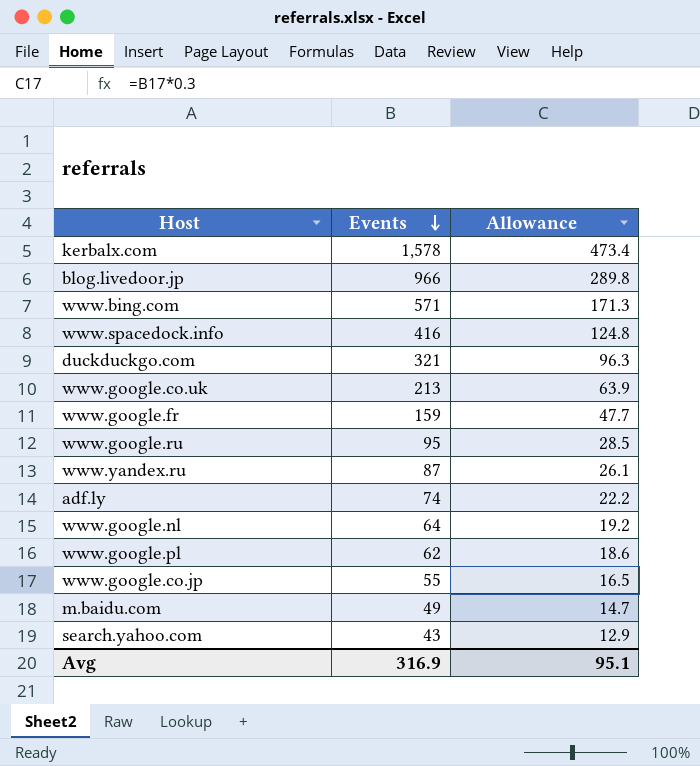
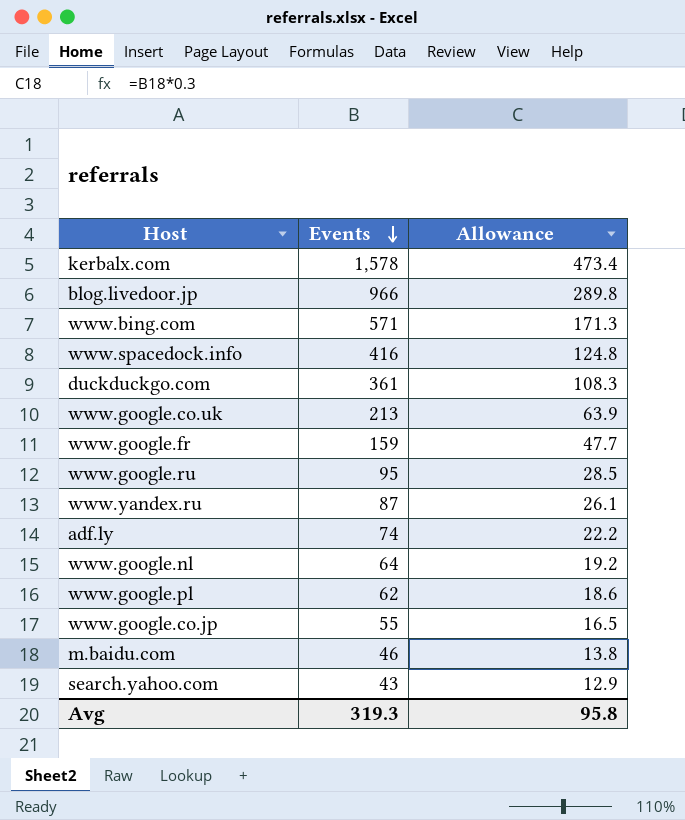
duckduckgo.com | Events: 321 -> 361
duckduckgo.com | Allowance: 96.3 -> 108.3
m.baidu.com | Events: 49 -> 46
m.baidu.com | Allowance: 14.7 -> 13.8
Avg | Events: 316.9 -> 319.3
Avg | Allowance: 95.1 -> 95.8

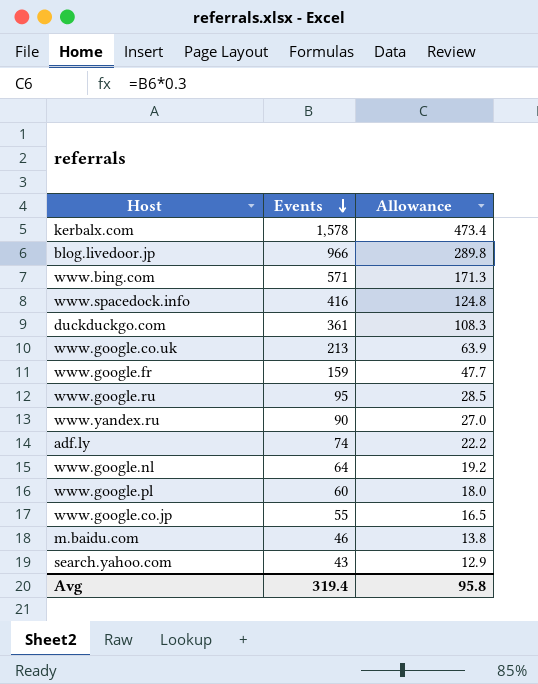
www.yandex.ru | Events: 87 -> 90
www.yandex.ru | Allowance: 26.1 -> 27.0
www.google.pl | Events: 62 -> 60
www.google.pl | Allowance: 18.6 -> 18.0
Avg | Events: 319.3 -> 319.4

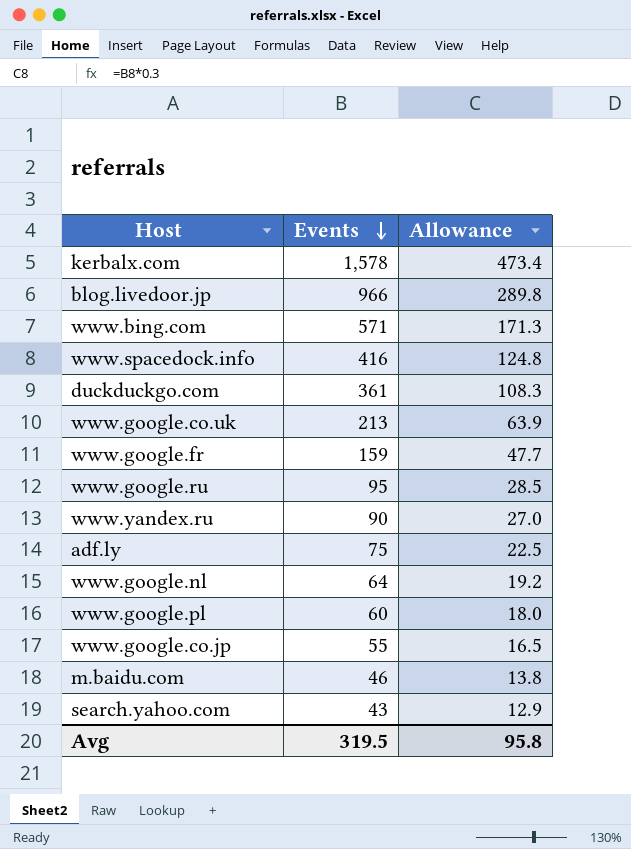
adf.ly | Events: 74 -> 75
adf.ly | Allowance: 22.2 -> 22.5
Avg | Events: 319.4 -> 319.5

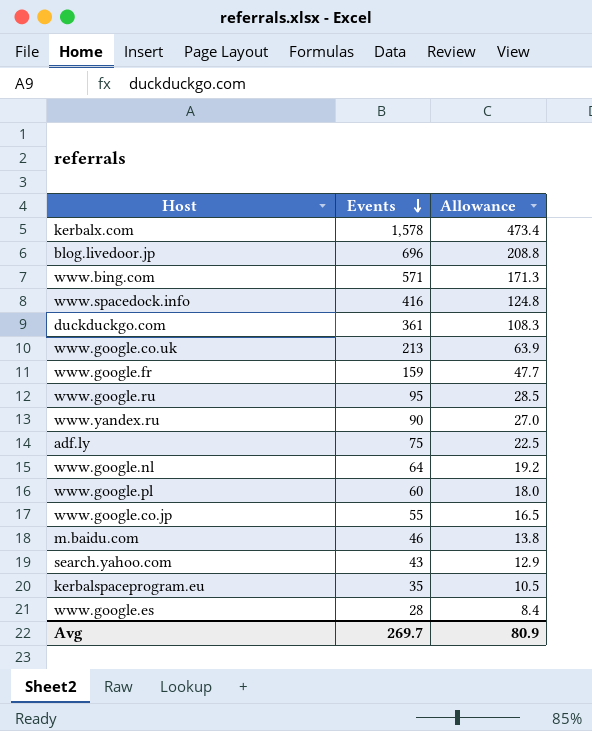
blog.livedoor.jp | Events: 966 -> 696
blog.livedoor.jp | Allowance: 289.8 -> 208.8
row kerbalspaceprogram.eu: none -> 35 | 10.5
row www.google.es: none -> 28 | 8.4
Avg | Events: 319.5 -> 269.7
Avg | Allowance: 95.8 -> 80.9

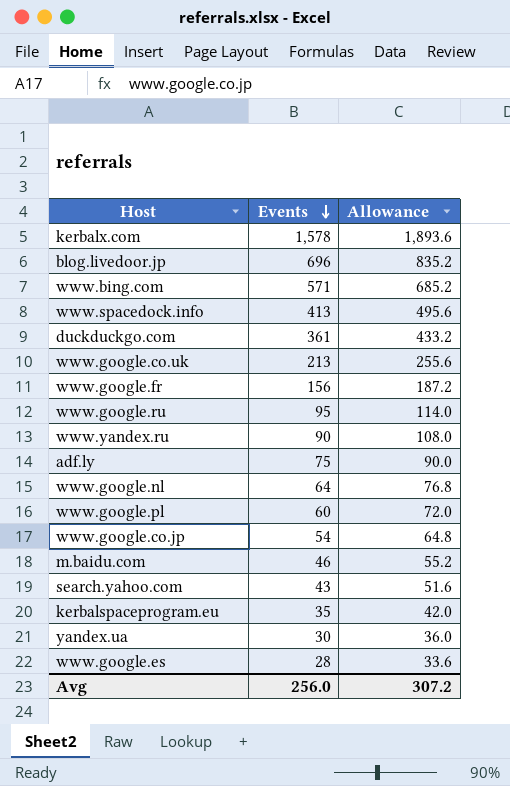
column Allowance | formula: [Events] * 0.3 -> [Events] * 1.2
www.spacedock.info | Events: 416 -> 413
www.google.fr | Events: 159 -> 156
www.google.co.jp | Events: 55 -> 54
row yandex.ua: none -> 30 | 36.0
Avg | Events: 269.7 -> 256.0
Avg | Allowance: 80.9 -> 307.2

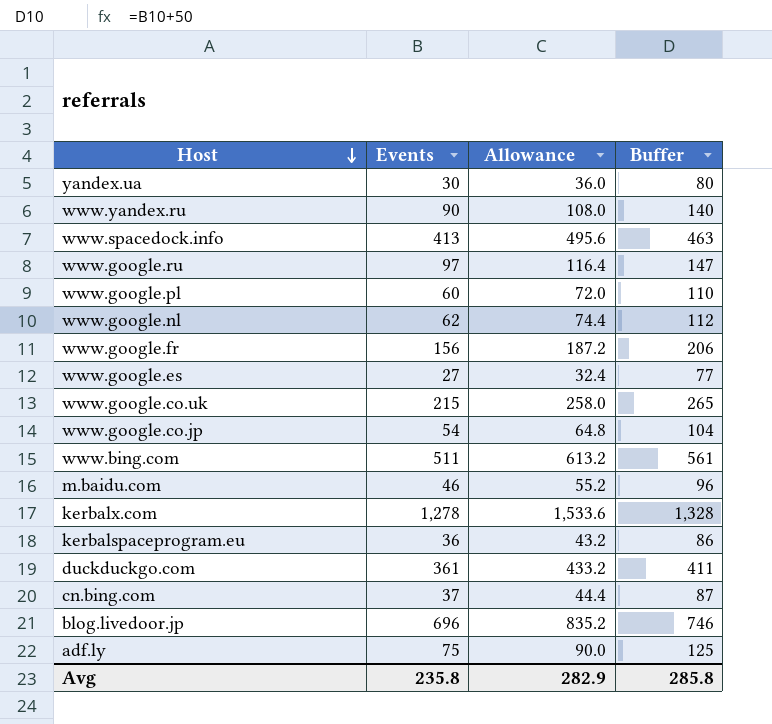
row order: Events descending -> Host descending
column Buffer | formula: none -> [Events] + 50
row search.yahoo.com: 43 | 51.6 -> none
www.google.ru | Events: 95 -> 97
www.google.ru | Allowance: 114.0 -> 116.4
www.google.nl | Events: 64 -> 62
www.google.nl | Allowance: 76.8 -> 74.4
www.google.es | Events: 28 -> 27
www.google.es | Allowance: 33.6 -> 32.4
www.google.co.uk | Events: 213 -> 215
www.google.co.uk | Allowance: 255.6 -> 258.0
www.bing.com | Events: 571 -> 511
www.bing.com | Allowance: 685.2 -> 613.2
kerbalx.com | Events: 1,578 -> 1,278
kerbalx.com | Allowance: 1,893.6 -> 1,533.6
kerbalspaceprogram.eu | Events: 35 -> 36
kerbalspaceprogram.eu | Allowance: 42.0 -> 43.2
row cn.bing.com: none -> 37 | 44.4 | 87
Avg | Events: 256.0 -> 235.8
Avg | Allowance: 307.2 -> 282.9

